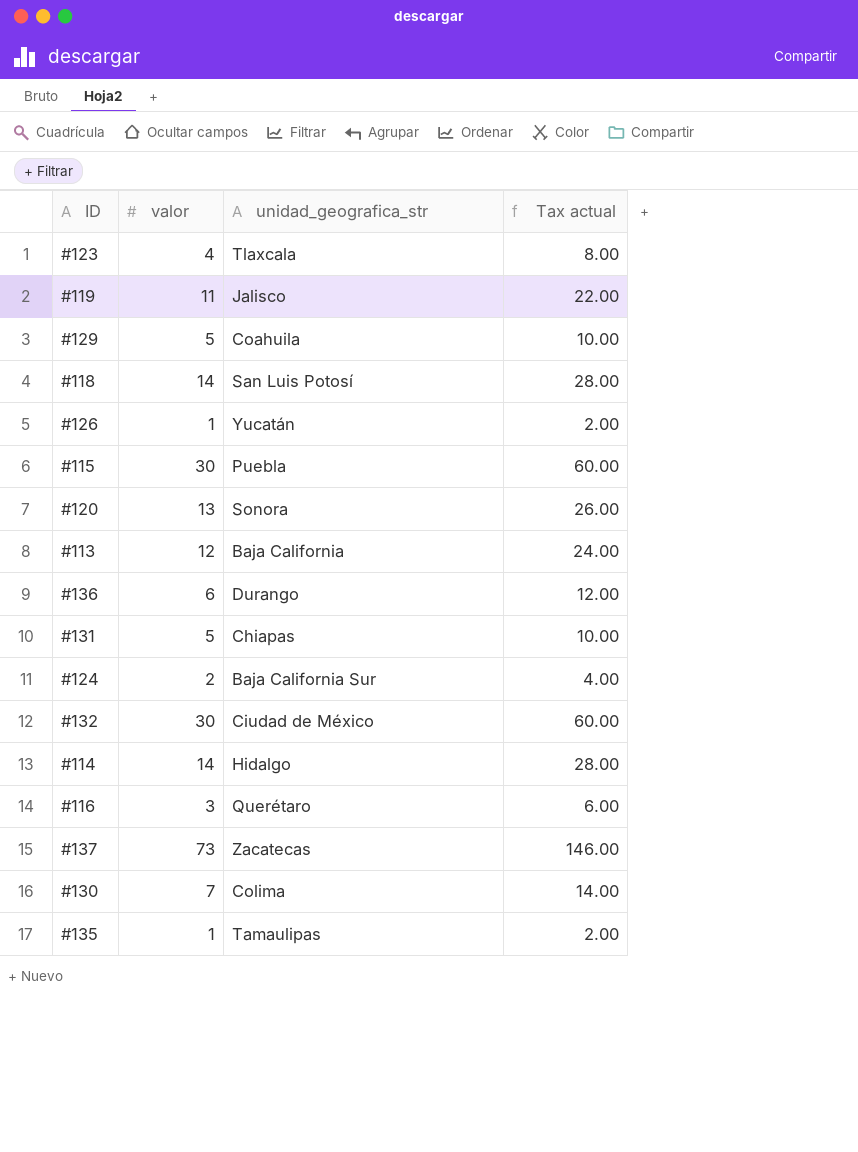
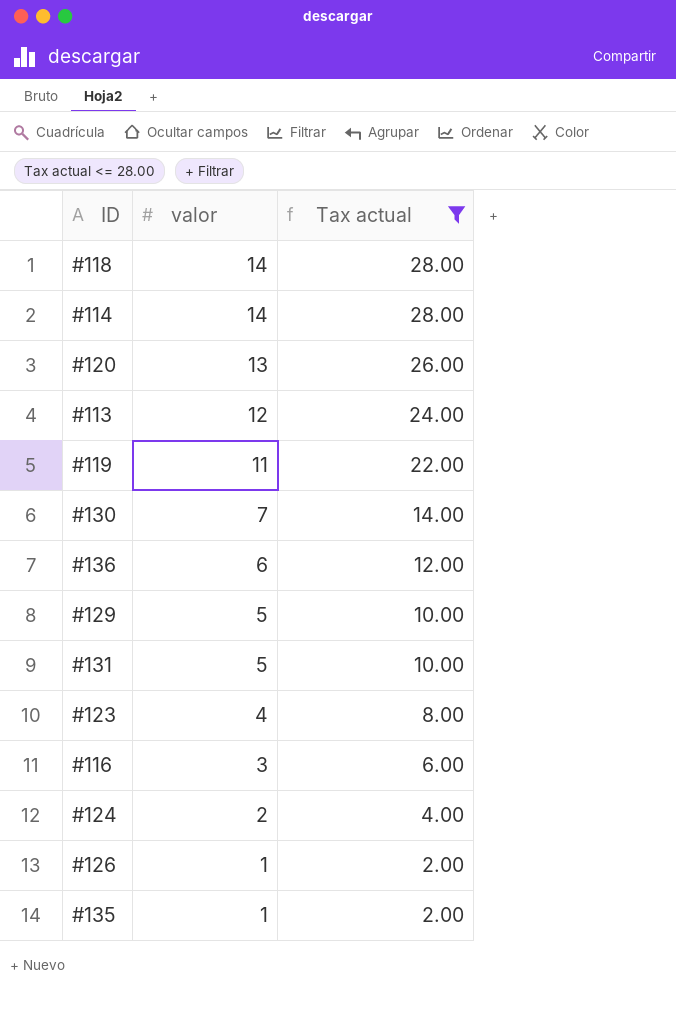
filter: none -> Tax actual <= 28.00
row order: none -> valor descending
column unidad_geografica_str | position: 3 -> none

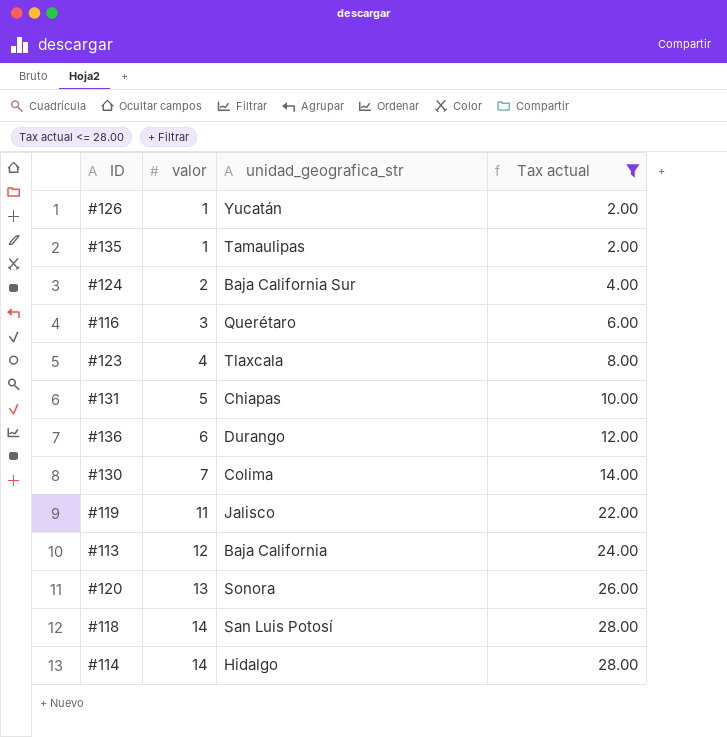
row order: valor descending -> valor ascending
column unidad_geografica_str | position: none -> 3
row #129: 5 | 10.00 -> none

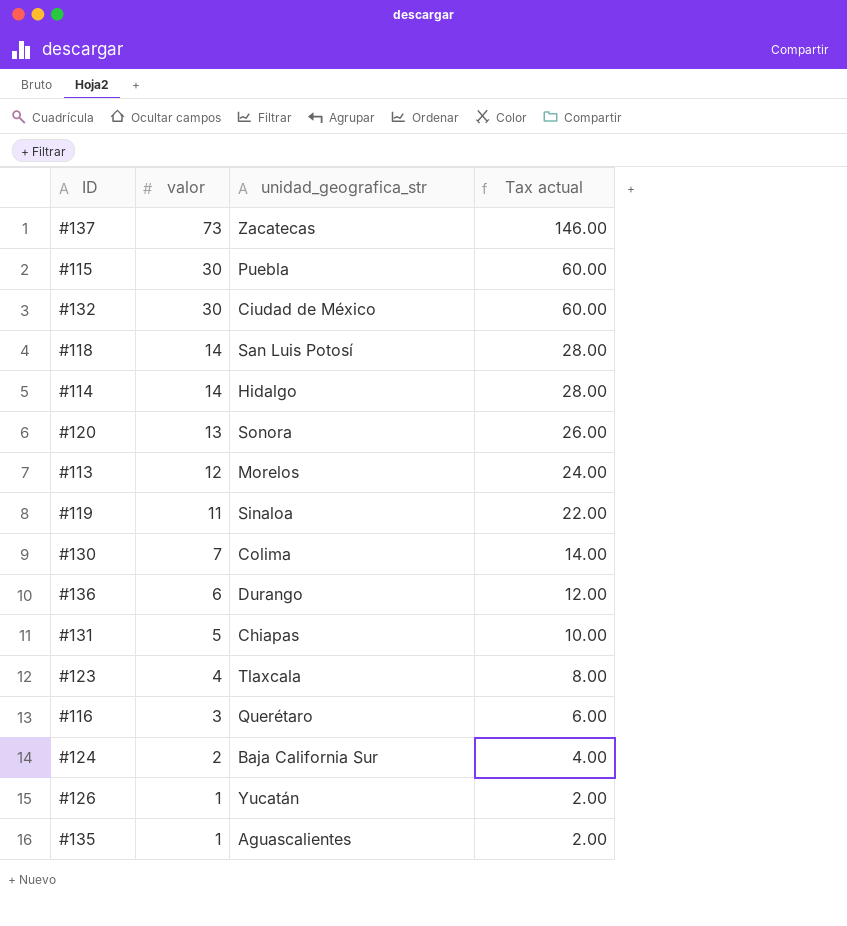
filter: Tax actual <= 28.00 -> none
row order: valor ascending -> valor descending
#113 | unidad_geografica_str: Baja California -> Morelos
#119 | unidad_geografica_str: Jalisco -> Sinaloa
#135 | unidad_geografica_str: Tamaulipas -> Aguascalientes

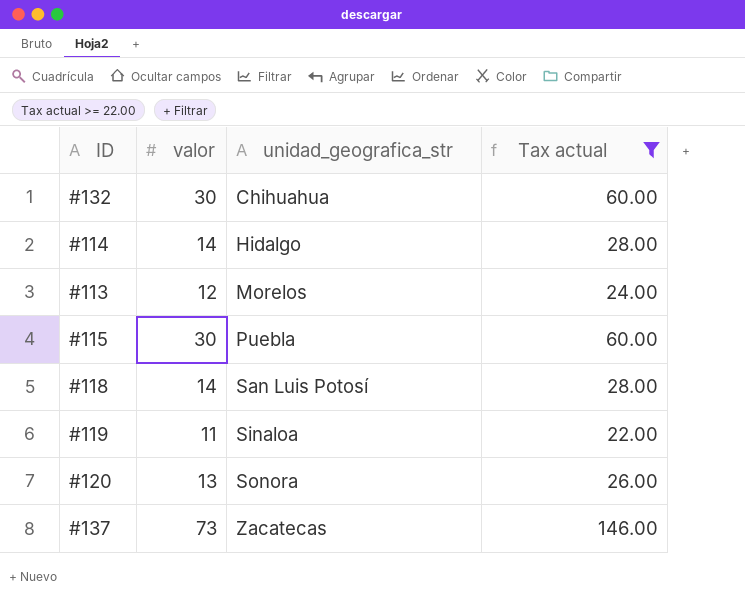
filter: none -> Tax actual >= 22.00
row order: valor descending -> unidad_geografica_str ascending
#132 | unidad_geografica_str: Ciudad de México -> Chihuahua

